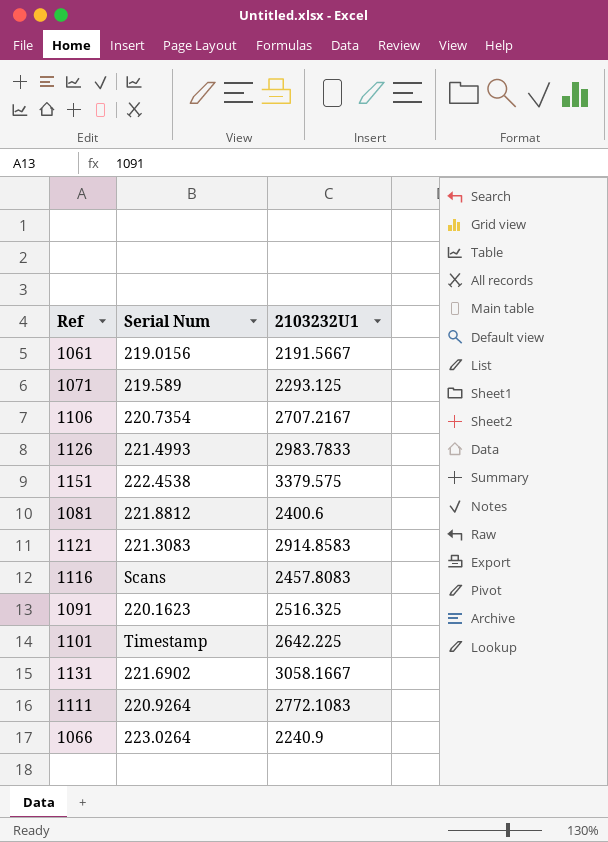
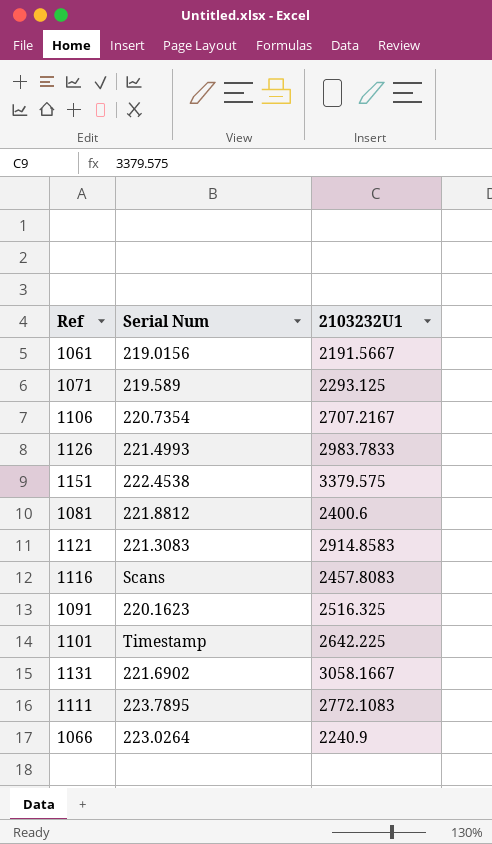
1111 | Serial Num: 220.9264 -> 223.7895

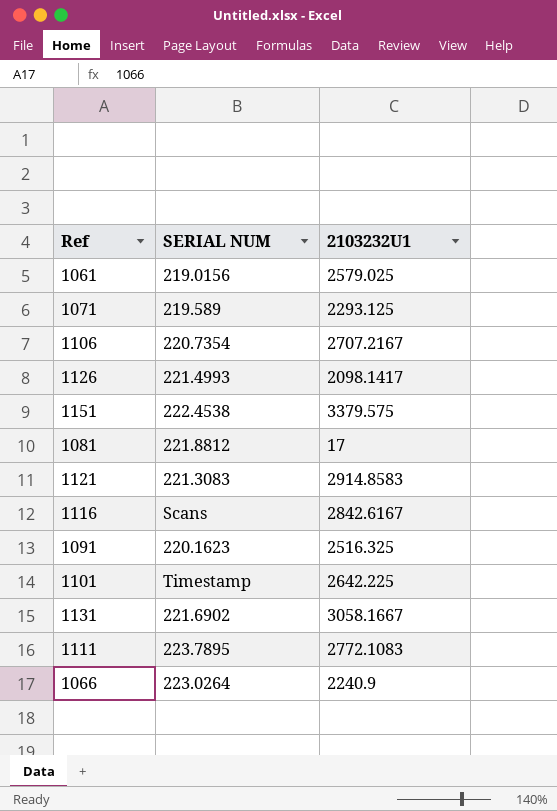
column name: Serial Num -> SERIAL NUM
1061 | 2103232U1: 2191.5667 -> 2579.025
1126 | 2103232U1: 2983.7833 -> 2098.1417
1081 | 2103232U1: 2400.6 -> 17
1116 | 2103232U1: 2457.8083 -> 2842.6167

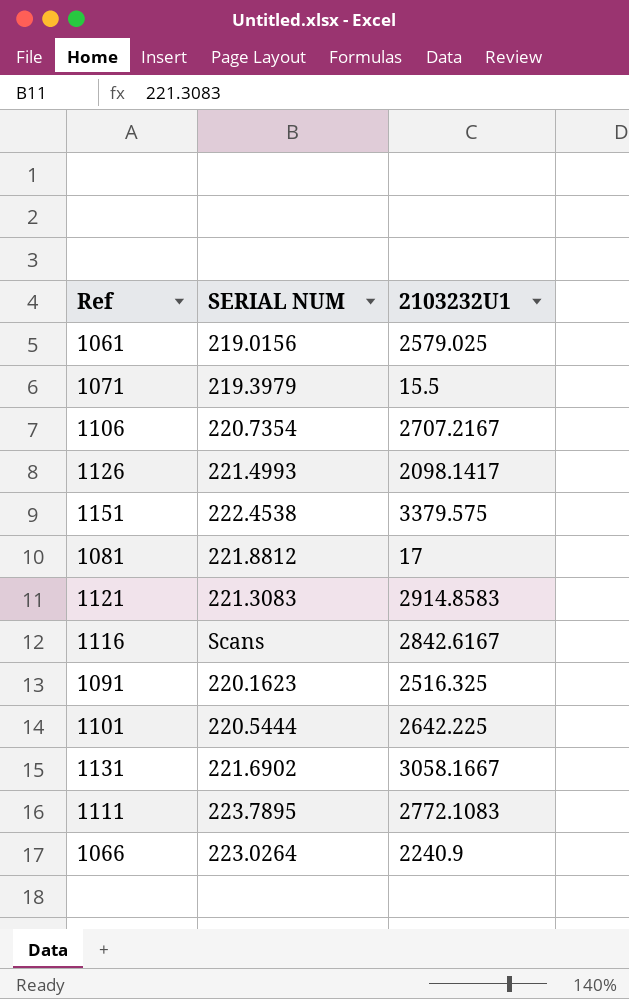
1071 | SERIAL NUM: 219.589 -> 219.3979
1071 | 2103232U1: 2293.125 -> 15.5
1101 | SERIAL NUM: Timestamp -> 220.5444

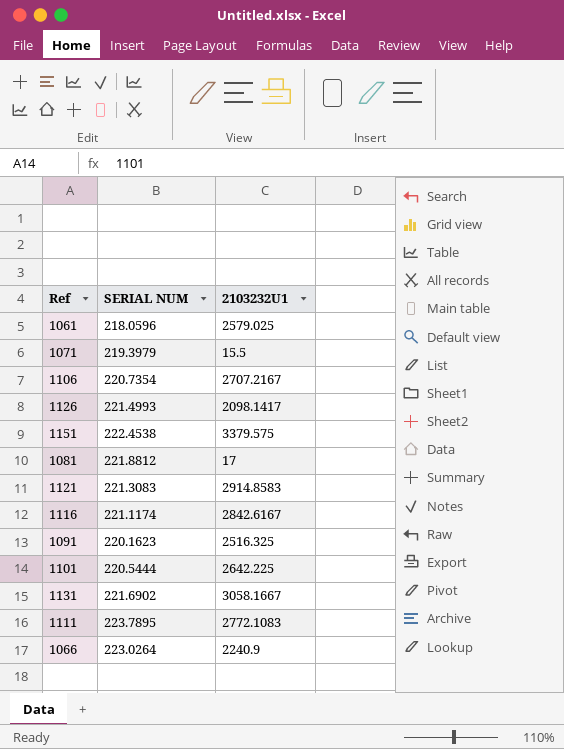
1061 | SERIAL NUM: 219.0156 -> 218.0596
1116 | SERIAL NUM: Scans -> 221.1174

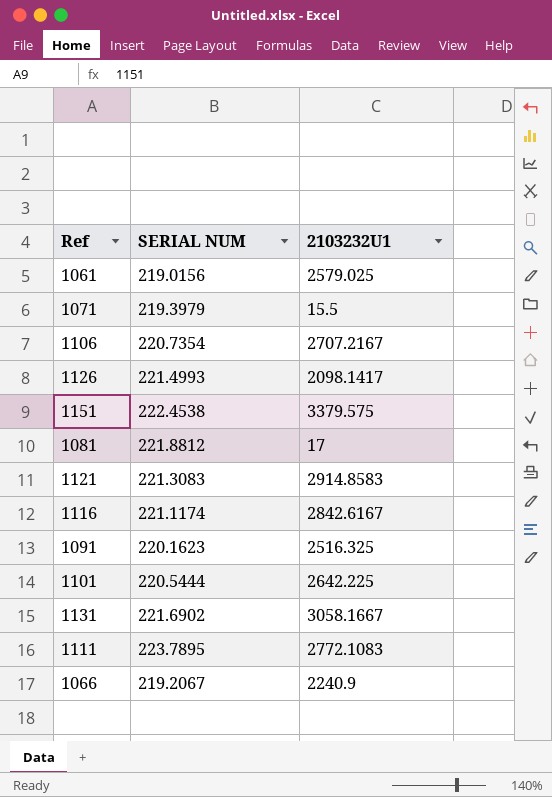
1061 | SERIAL NUM: 218.0596 -> 219.0156
1066 | SERIAL NUM: 223.0264 -> 219.2067

